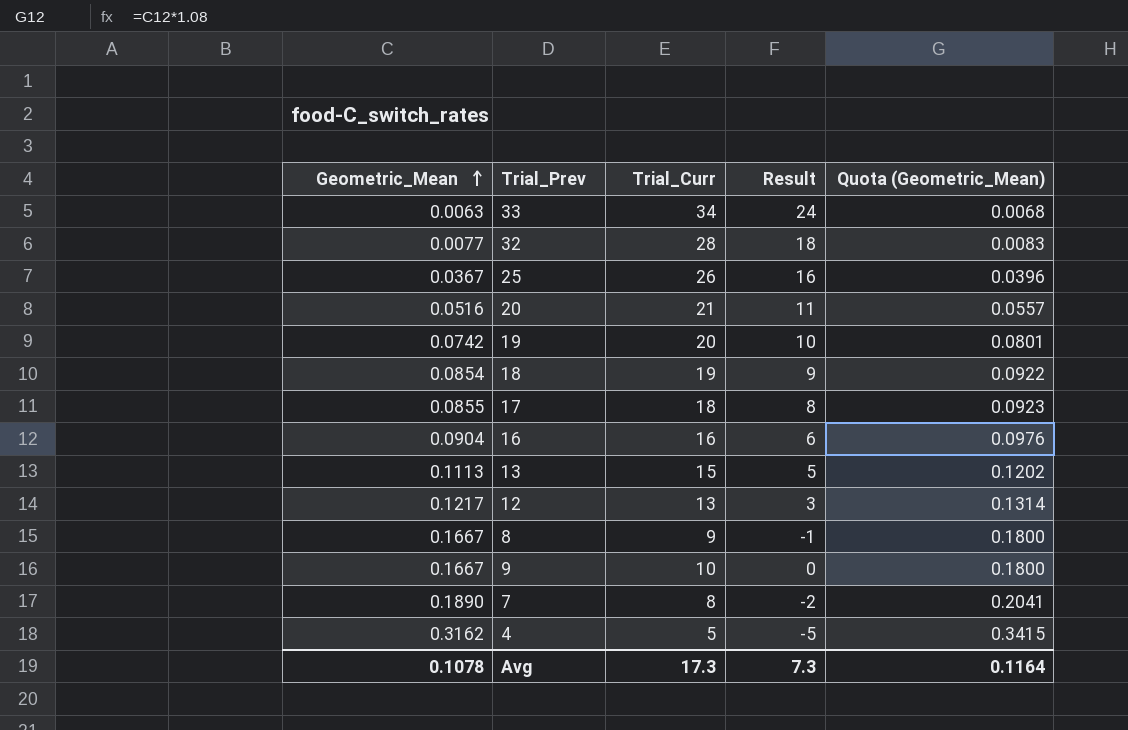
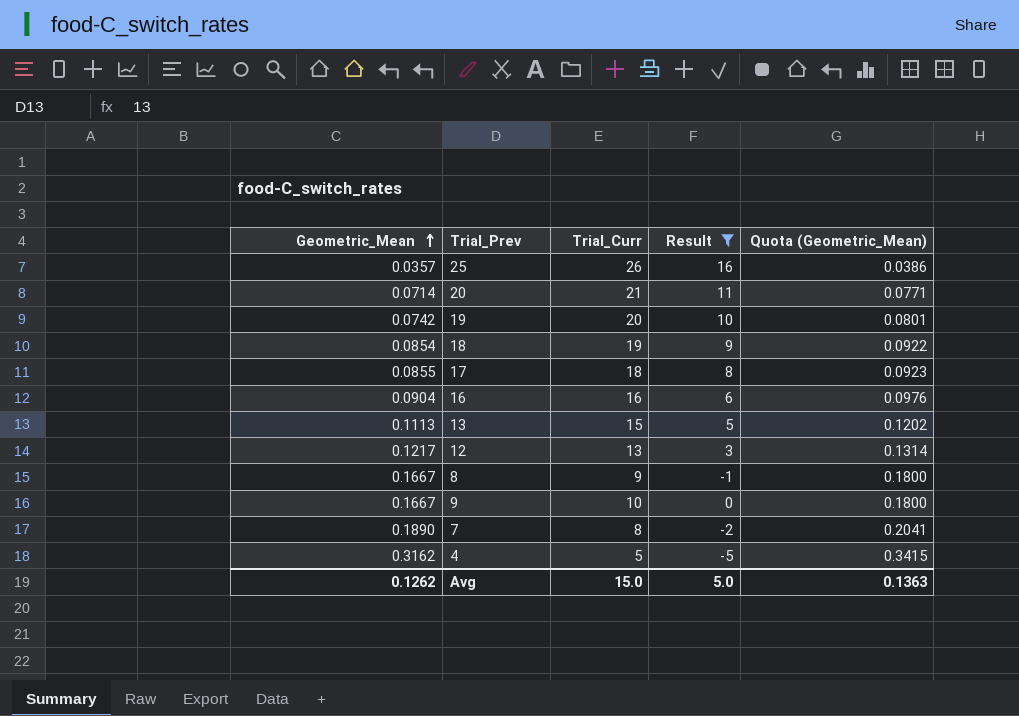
filter: none -> Result <= 16
25 | Geometric_Mean: 0.0367 -> 0.0357
25 | Quota (Geometric_Mean): 0.0396 -> 0.0386
20 | Geometric_Mean: 0.0516 -> 0.0714
20 | Quota (Geometric_Mean): 0.0557 -> 0.0771
Avg | Geometric_Mean: 0.1078 -> 0.1262
Avg | Trial_Curr: 17.3 -> 15.0
Avg | Result: 7.3 -> 5.0
Avg | Quota (Geometric_Mean): 0.1164 -> 0.1363

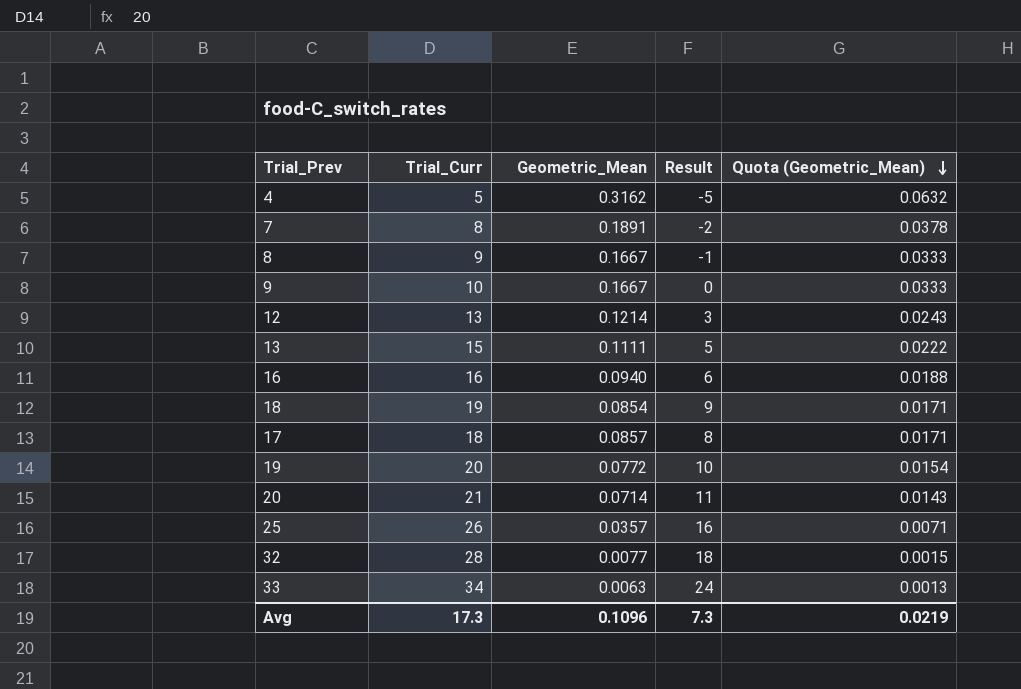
filter: Result <= 16 -> none
row order: Geometric_Mean ascending -> Quota (Geometric_Mean) descending
column Geometric_Mean | position: 1 -> 3
column Quota (Geometric_Mean) | formula: [Geometric_Mean] * 1.08 -> [Geometric_Mean] * 0.2
7 | Geometric_Mean: 0.1890 -> 0.1891
12 | Geometric_Mean: 0.1217 -> 0.1214
13 | Geometric_Mean: 0.1113 -> 0.1111
16 | Geometric_Mean: 0.0904 -> 0.0940
17 | Geometric_Mean: 0.0855 -> 0.0857
19 | Geometric_Mean: 0.0742 -> 0.0772
Avg | Trial_Curr: 15.0 -> 17.3
Avg | Geometric_Mean: 0.1262 -> 0.1096
Avg | Result: 5.0 -> 7.3
Avg | Quota (Geometric_Mean): 0.1363 -> 0.0219

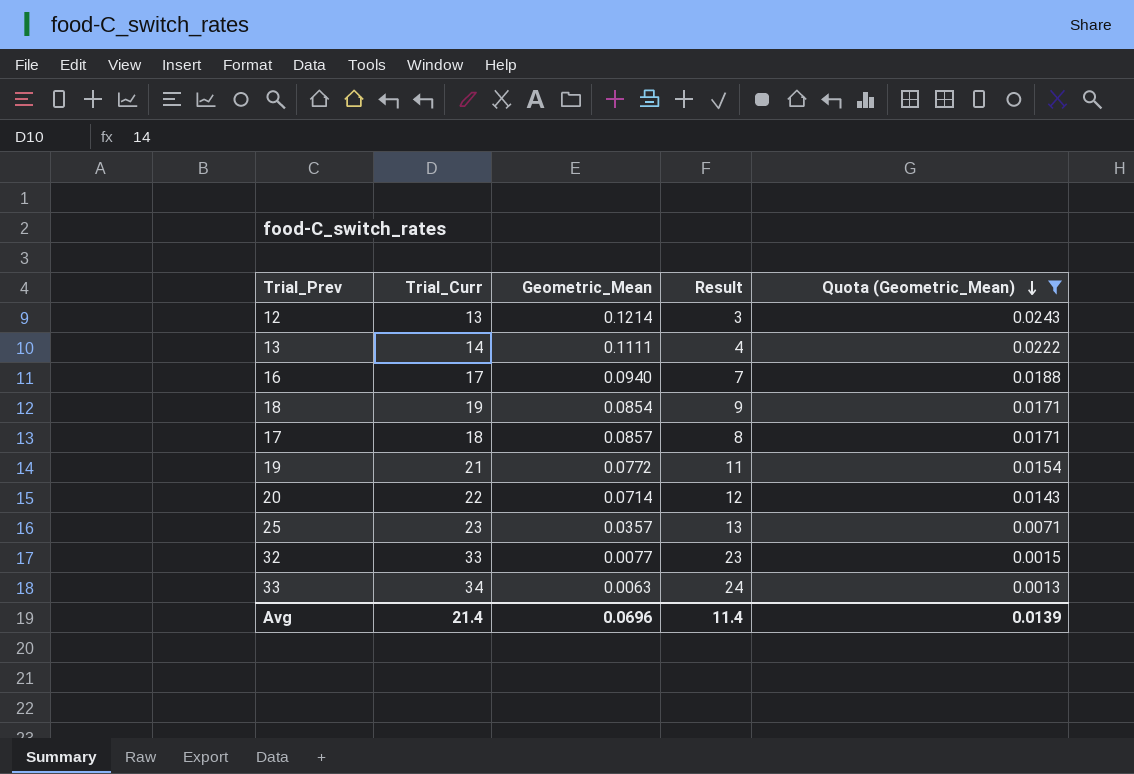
filter: none -> Quota (Geometric_Mean) <= 0.0243
13 | Trial_Curr: 15 -> 14
13 | Result: 5 -> 4
16 | Trial_Curr: 16 -> 17
16 | Result: 6 -> 7
19 | Trial_Curr: 20 -> 21
19 | Result: 10 -> 11
20 | Trial_Curr: 21 -> 22
20 | Result: 11 -> 12
25 | Trial_Curr: 26 -> 23
25 | Result: 16 -> 13
32 | Trial_Curr: 28 -> 33
32 | Result: 18 -> 23
Avg | Trial_Curr: 17.3 -> 21.4
Avg | Geometric_Mean: 0.1096 -> 0.0696
Avg | Result: 7.3 -> 11.4
Avg | Quota (Geometric_Mean): 0.0219 -> 0.0139

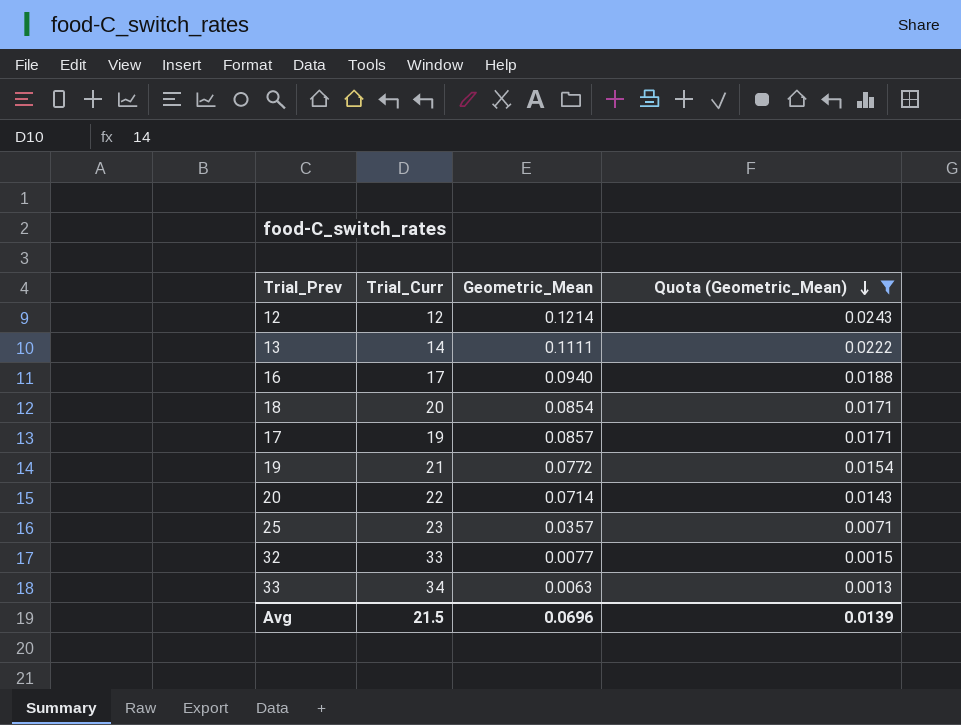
column Result | formula: [Trial_Curr] - 10 -> none
12 | Trial_Curr: 13 -> 12
18 | Trial_Curr: 19 -> 20
17 | Trial_Curr: 18 -> 19
Avg | Trial_Curr: 21.4 -> 21.5

